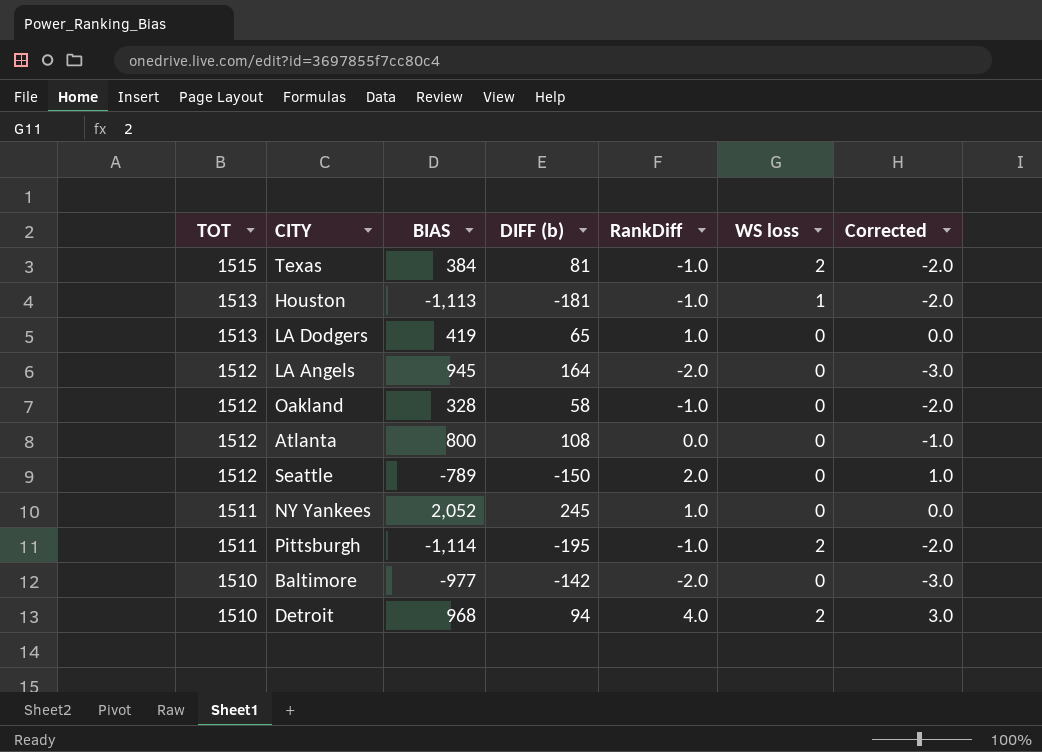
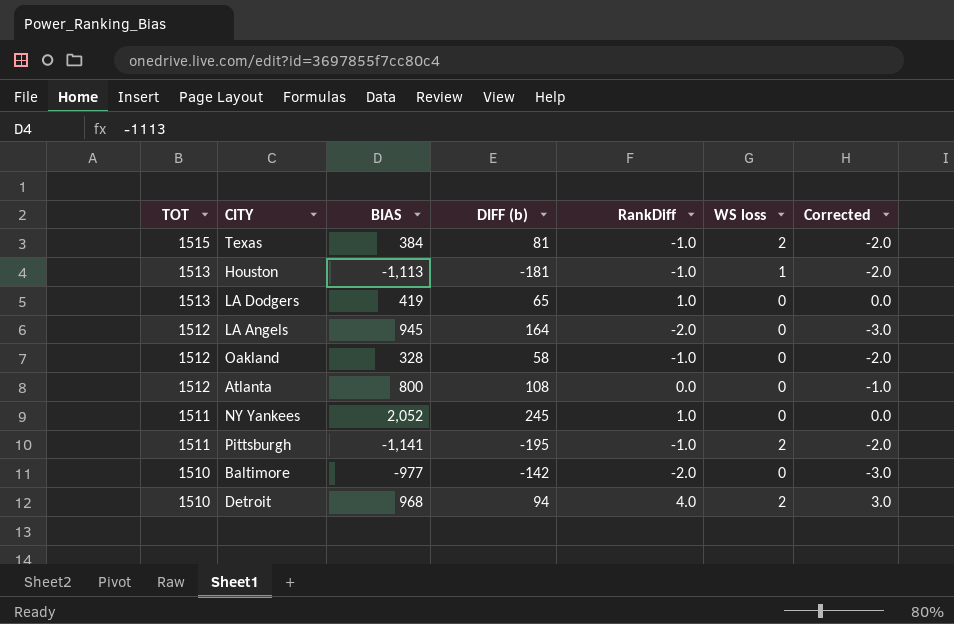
row Seattle: 1512 | -789 | -150 | 2.0 | 0 | 1.0 -> none
Pittsburgh | BIAS: -1,114 -> -1,141

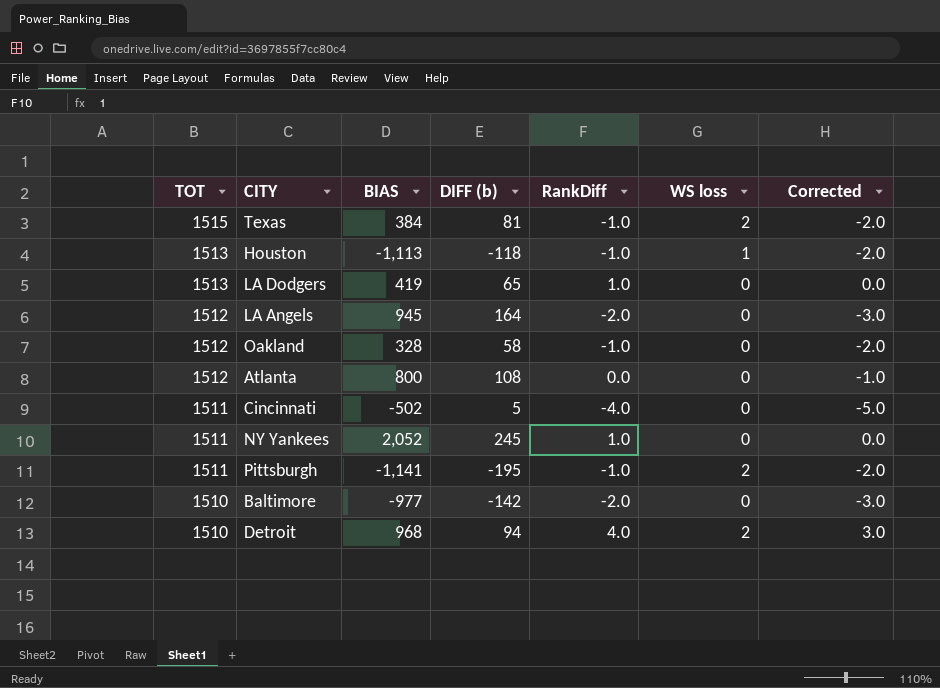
Houston | DIFF (b): -181 -> -118
row Cincinnati: none -> 1511 | -502 | 5 | -4.0 | 0 | -5.0

